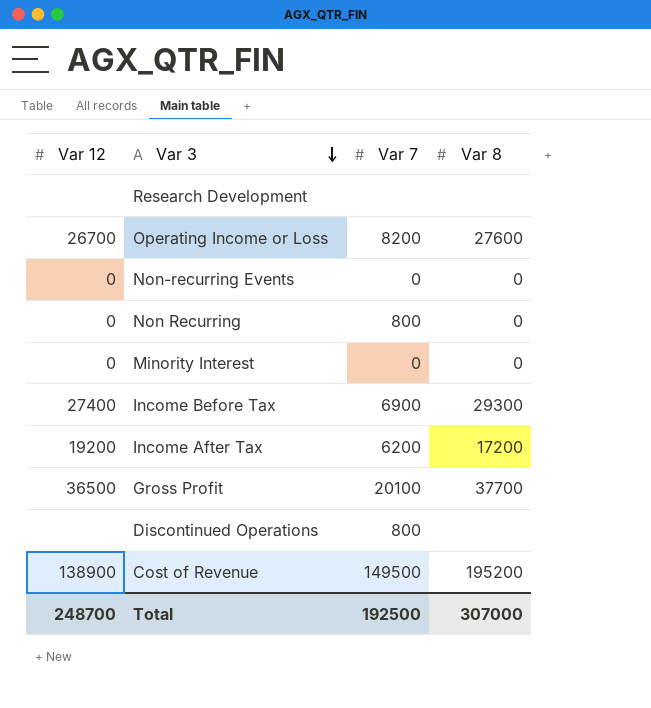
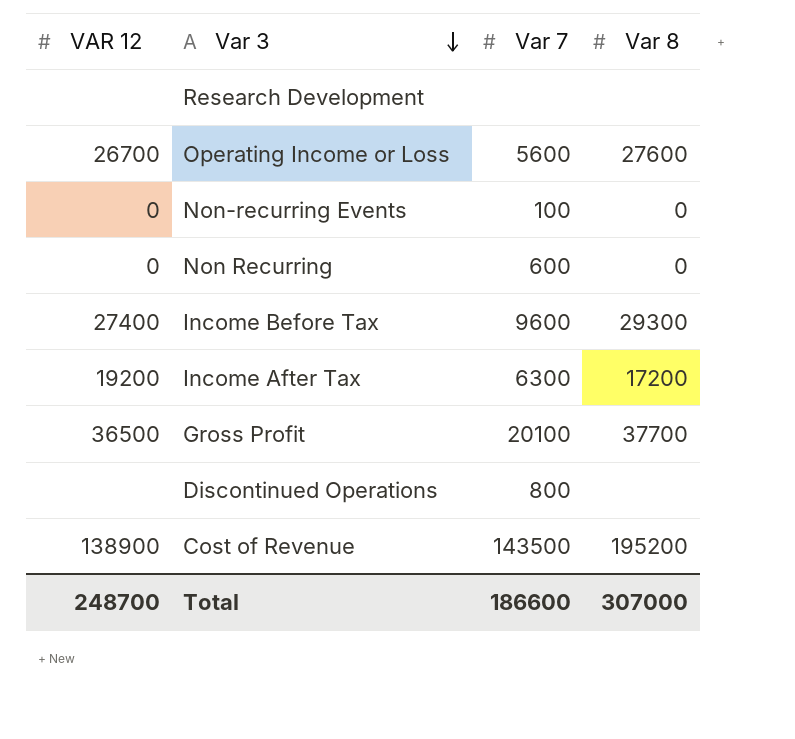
column name: Var 12 -> VAR 12
row Minority Interest: 0 | 0 | 0 -> none
Operating Income or Loss | Var 7: 8200 -> 5600
Non-recurring Events | Var 7: 0 -> 100
Non Recurring | Var 7: 800 -> 600
Income Before Tax | Var 7: 6900 -> 9600
Income After Tax | Var 7: 6200 -> 6300
Cost of Revenue | Var 7: 149500 -> 143500
Total | Var 7: 192500 -> 186600

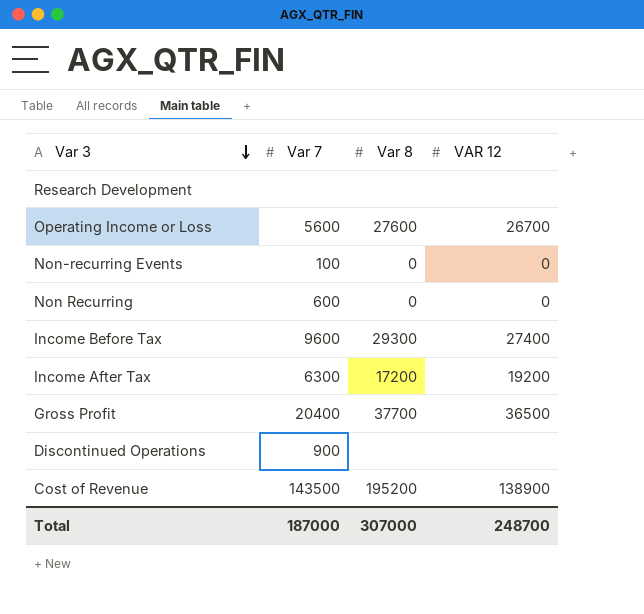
column VAR 12 | position: 1 -> 4
Gross Profit | Var 7: 20100 -> 20400
Discontinued Operations | Var 7: 800 -> 900
Total | Var 7: 186600 -> 187000

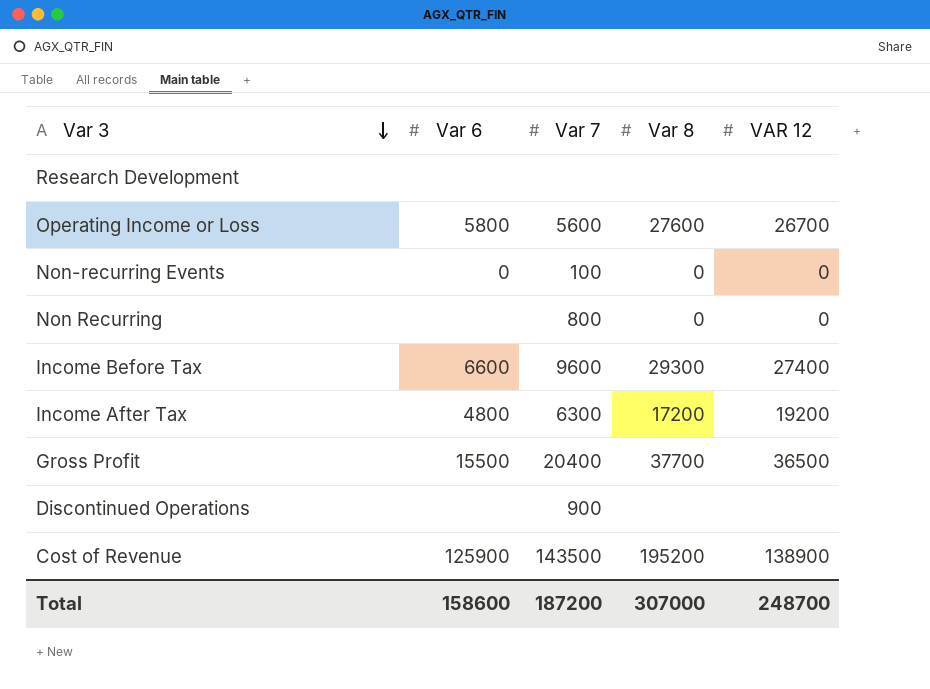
column Var 6 | position: none -> 2
Non Recurring | Var 7: 600 -> 800
Total | Var 7: 187000 -> 187200

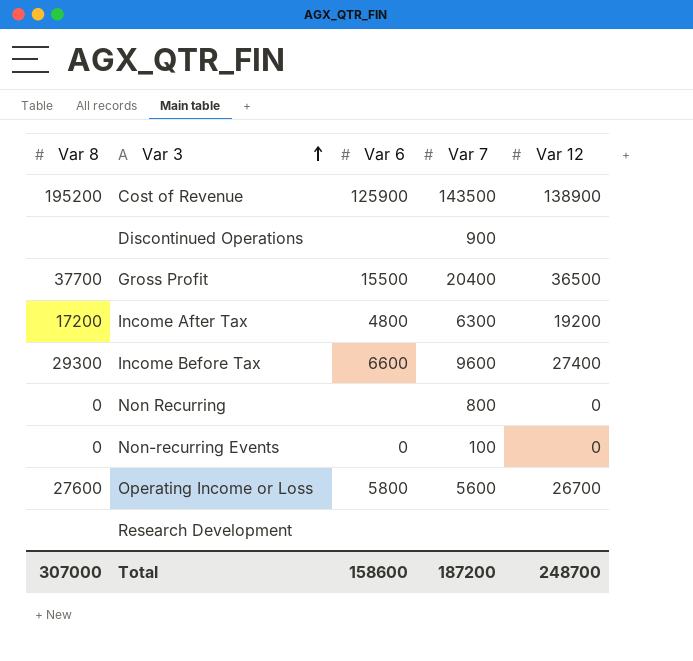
row order: Var 3 descending -> Var 3 ascending
column Var 8 | position: 4 -> 1
column name: VAR 12 -> Var 12

